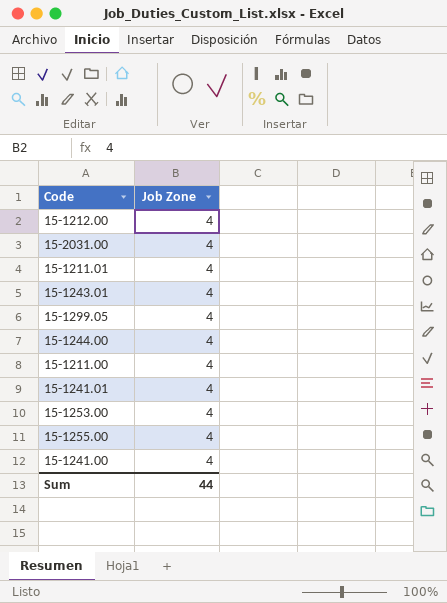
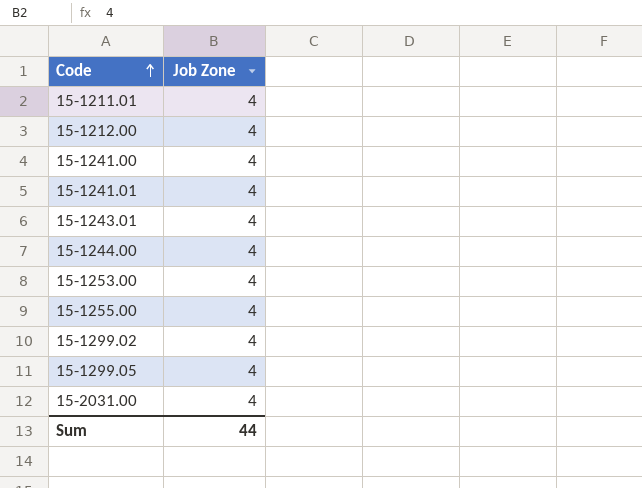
row order: none -> Code ascending
row 15-1211.00: 4 -> none
row 15-1299.02: none -> 4

